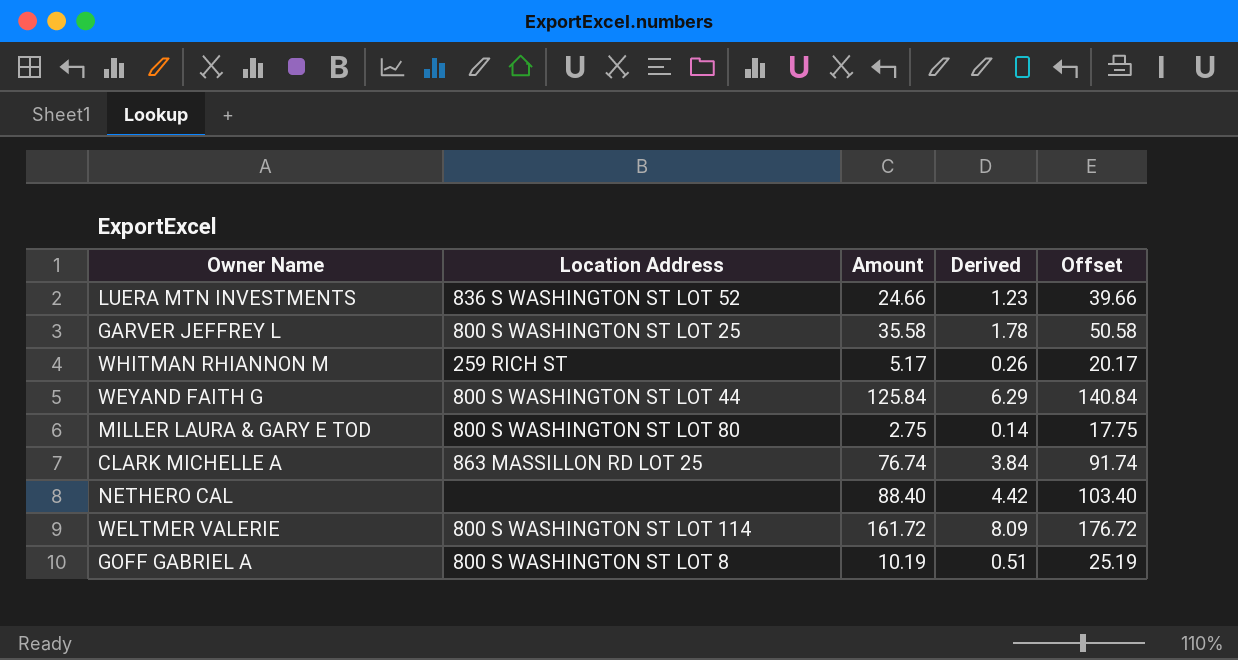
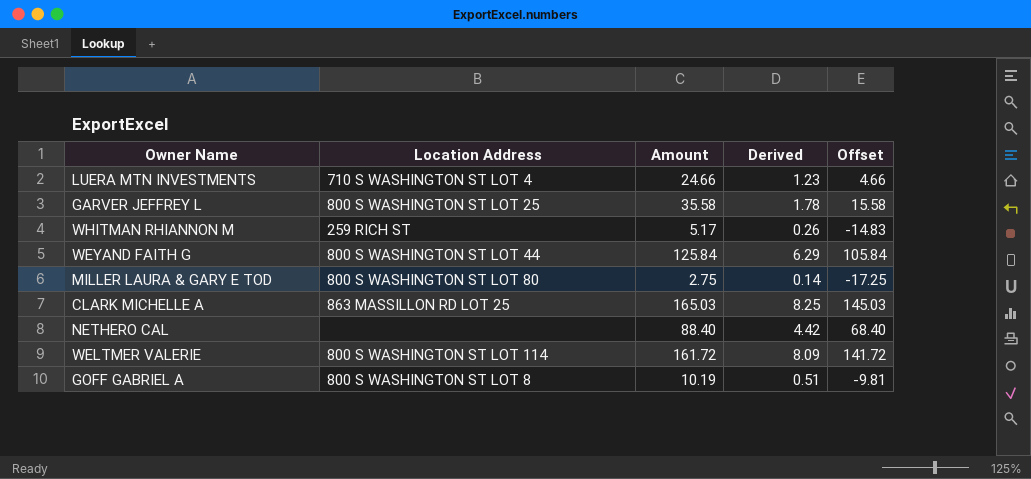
column Offset | formula: [Amount] + 15 -> [Amount] - 20
LUERA MTN INVESTMENTS | Location Address: 836 S WASHINGTON ST LOT 52 -> 710 S WASHINGTON ST LOT 4
CLARK MICHELLE A | Amount: 76.74 -> 165.03
CLARK MICHELLE A | Derived: 3.84 -> 8.25

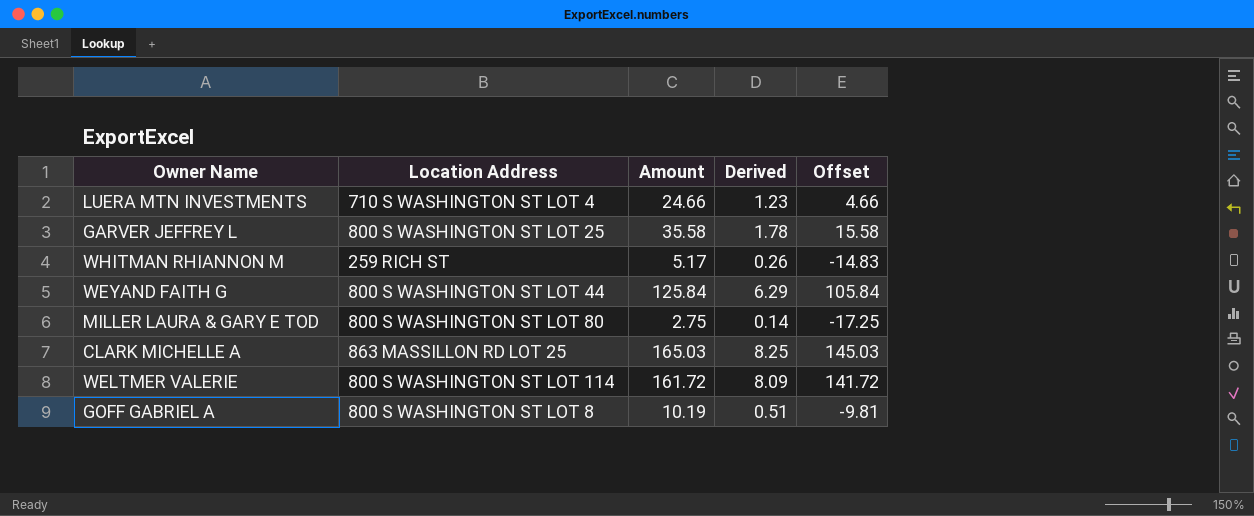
row NETHERO CAL: none | 88.40 | 4.42 | 68.40 -> none

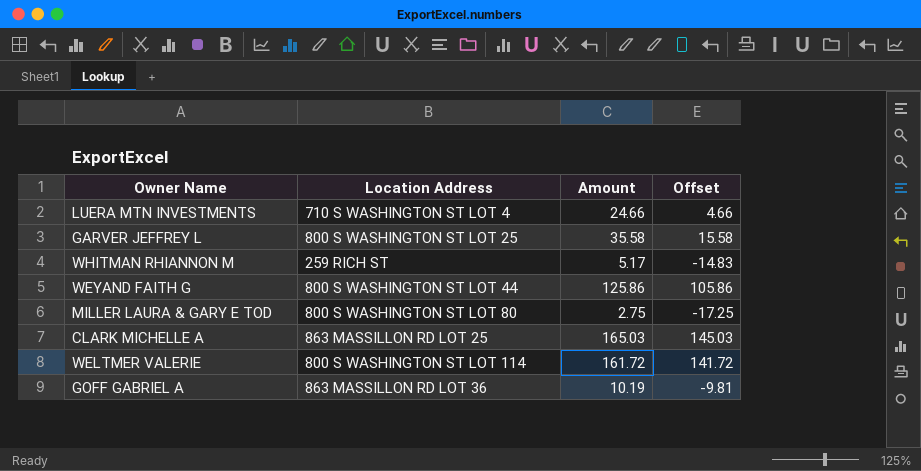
column Derived | formula: [Amount] * 0.05 -> none
WEYAND FAITH G | Amount: 125.84 -> 125.86
WEYAND FAITH G | Offset: 105.84 -> 105.86
GOFF GABRIEL A | Location Address: 800 S WASHINGTON ST LOT 8 -> 863 MASSILLON RD LOT 36

